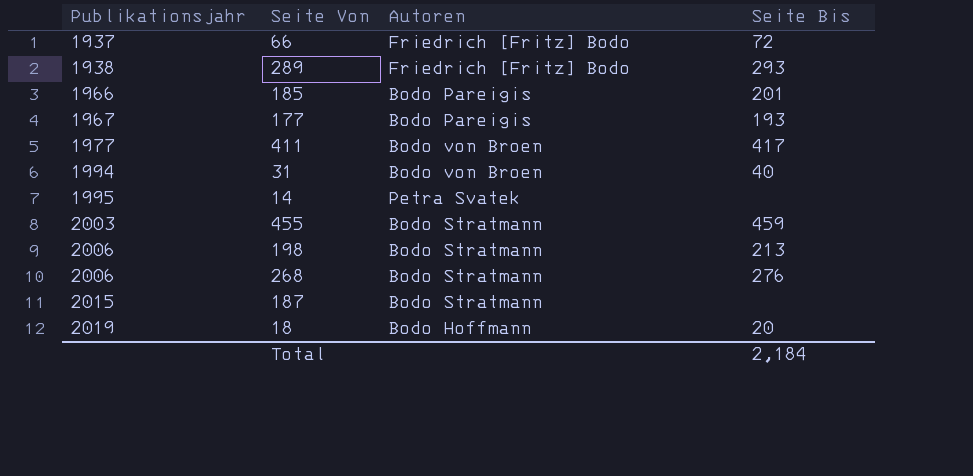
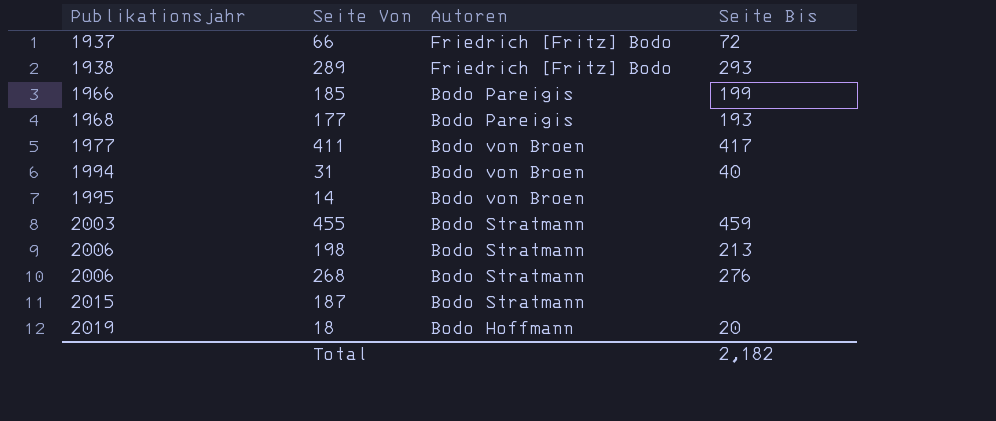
185 | Seite Bis: 201 -> 199
177 | Publikationsjahr: 1967 -> 1968
14 | Autoren: Petra Svatek -> Bodo von Broen
Total | Seite Bis: 2,184 -> 2,182

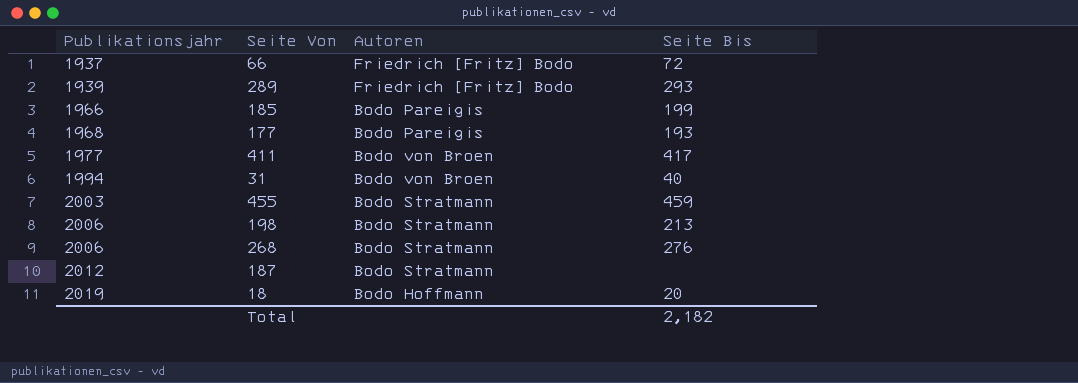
row 14: 1995 | Bodo von Broen | none -> none
289 | Publikationsjahr: 1938 -> 1939
187 | Publikationsjahr: 2015 -> 2012

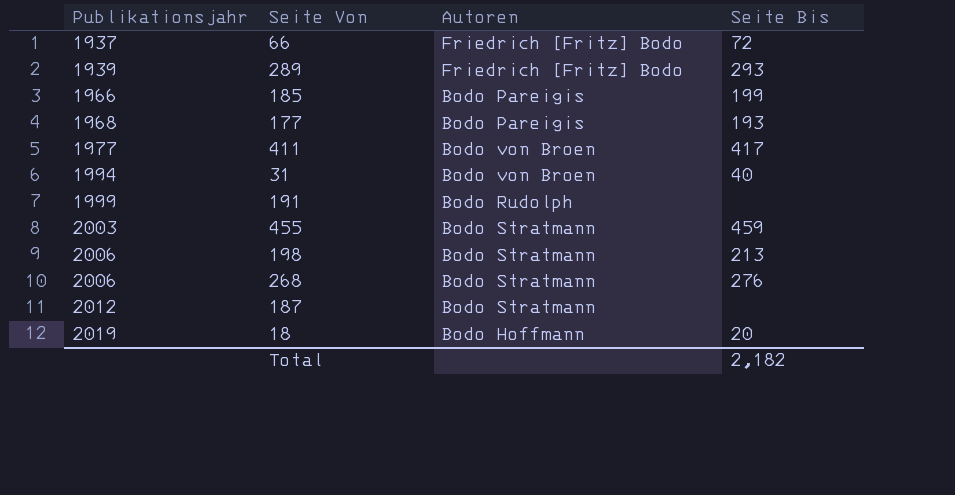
row 191: none -> 1999 | Bodo Rudolph | none

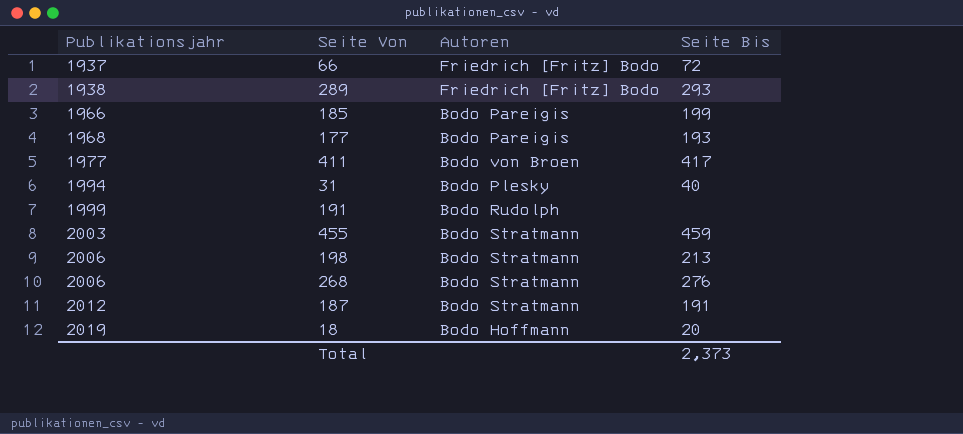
289 | Publikationsjahr: 1939 -> 1938
31 | Autoren: Bodo von Broen -> Bodo Plesky
187 | Seite Bis: none -> 191
Total | Seite Bis: 2,182 -> 2,373

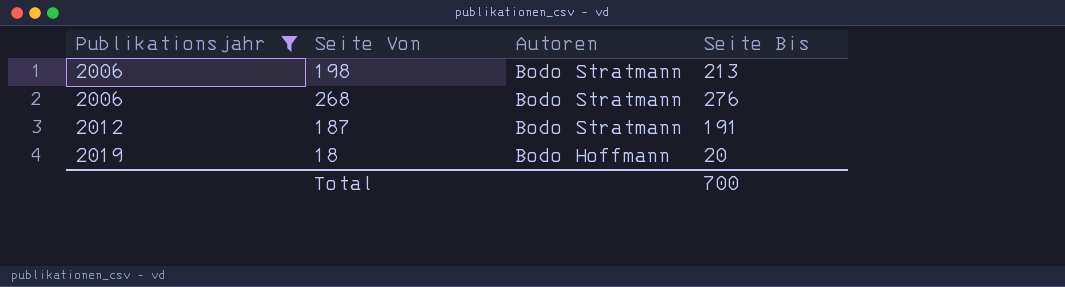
filter: none -> Publikationsjahr >= 2006
Total | Seite Bis: 2,373 -> 700

